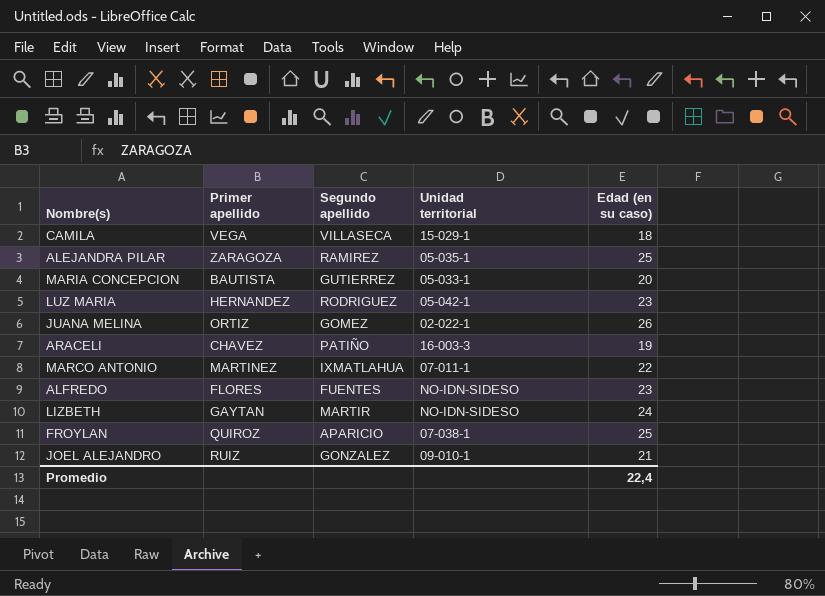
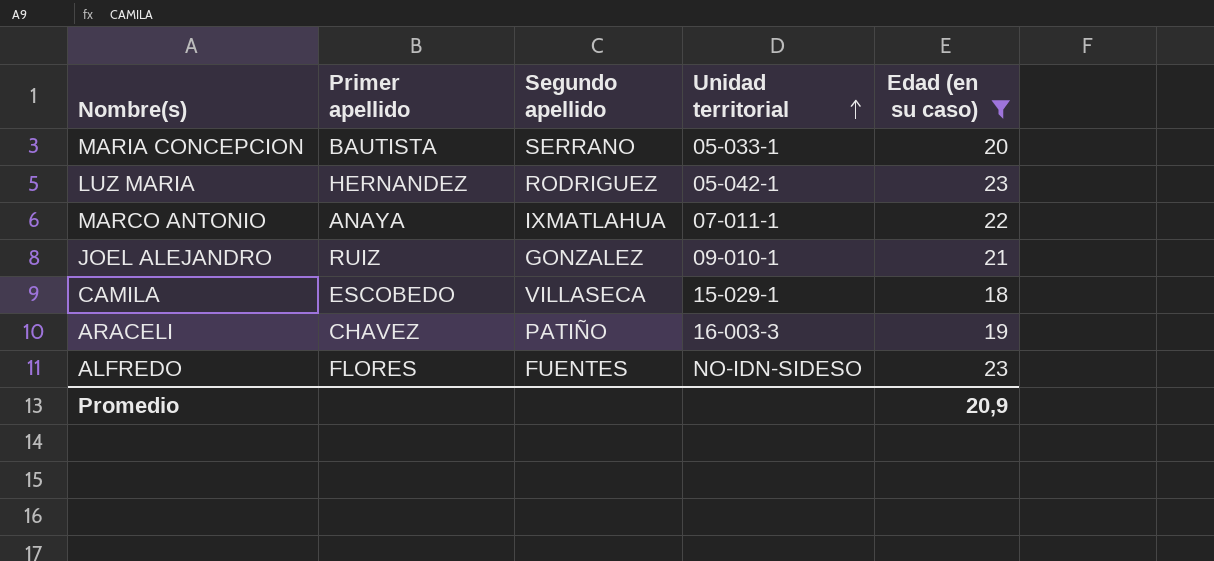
filter: none -> Edad (en su caso) <= 23
row order: none -> Unidad territorial ascending
MARIA CONCEPCION | Segundo apellido: GUTIERREZ -> SERRANO
MARCO ANTONIO | Primer apellido: MARTINEZ -> ANAYA
CAMILA | Primer apellido: VEGA -> ESCOBEDO
Promedio | Edad (en su caso): 22,4 -> 20,9

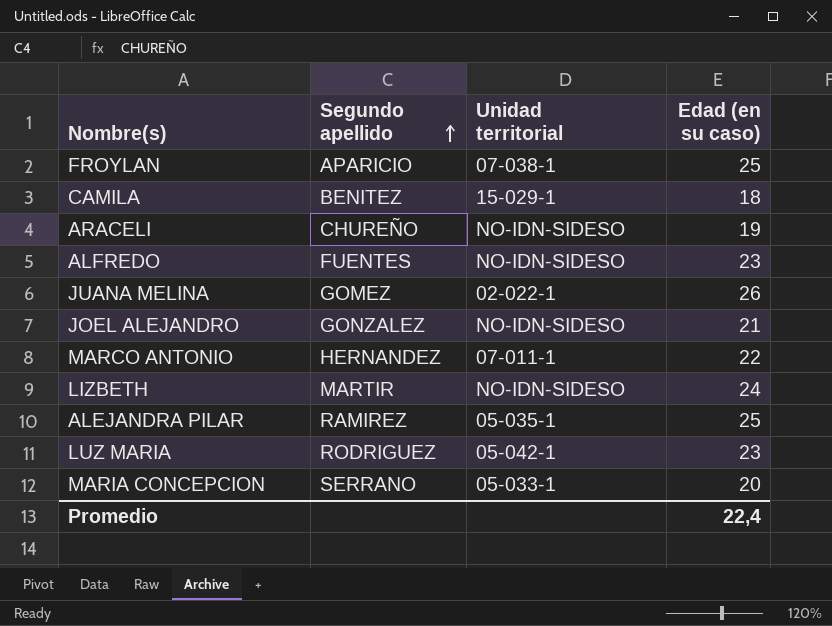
filter: Edad (en su caso) <= 23 -> none
row order: Unidad territorial ascending -> Segundo apellido ascending
column Primer apellido | position: 2 -> none
CAMILA | Segundo apellido: VILLASECA -> BENITEZ
ARACELI | Segundo apellido: PATIÑO -> CHUREÑO
ARACELI | Unidad territorial: 16-003-3 -> NO-IDN-SIDESO
JOEL ALEJANDRO | Unidad territorial: 09-010-1 -> NO-IDN-SIDESO
MARCO ANTONIO | Segundo apellido: IXMATLAHUA -> HERNANDEZ
Promedio | Edad (en su caso): 20,9 -> 22,4

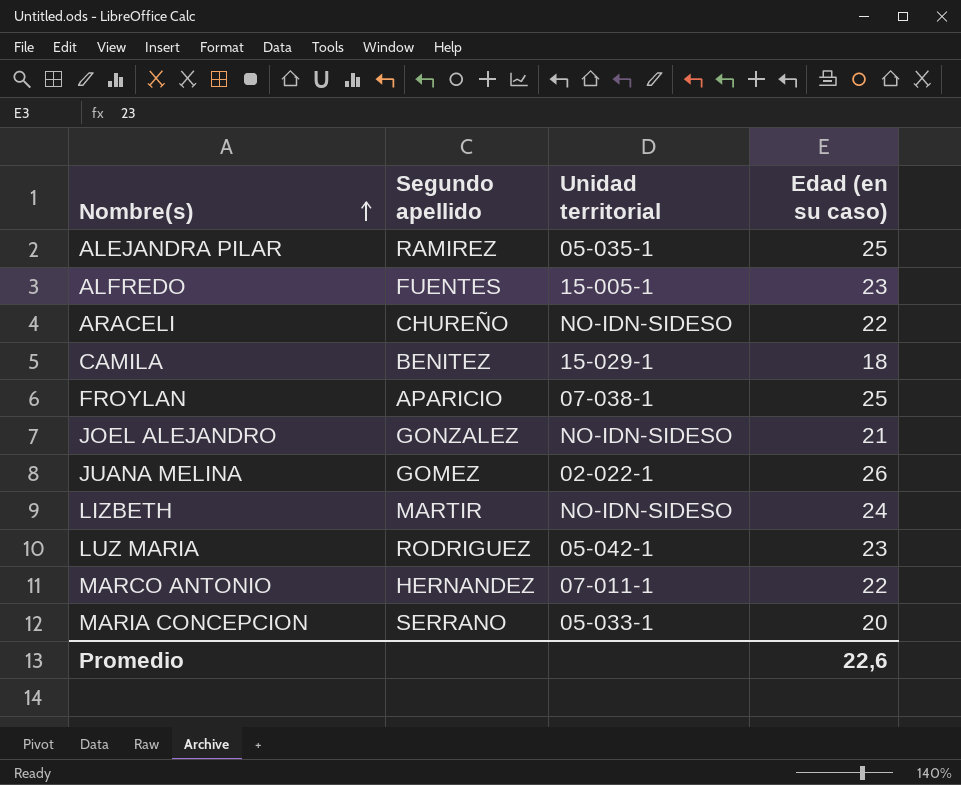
row order: Segundo apellido ascending -> Nombre(s) ascending
ALFREDO | Unidad territorial: NO-IDN-SIDESO -> 15-005-1
ARACELI | Edad (en su caso): 19 -> 22
Promedio | Edad (en su caso): 22,4 -> 22,6

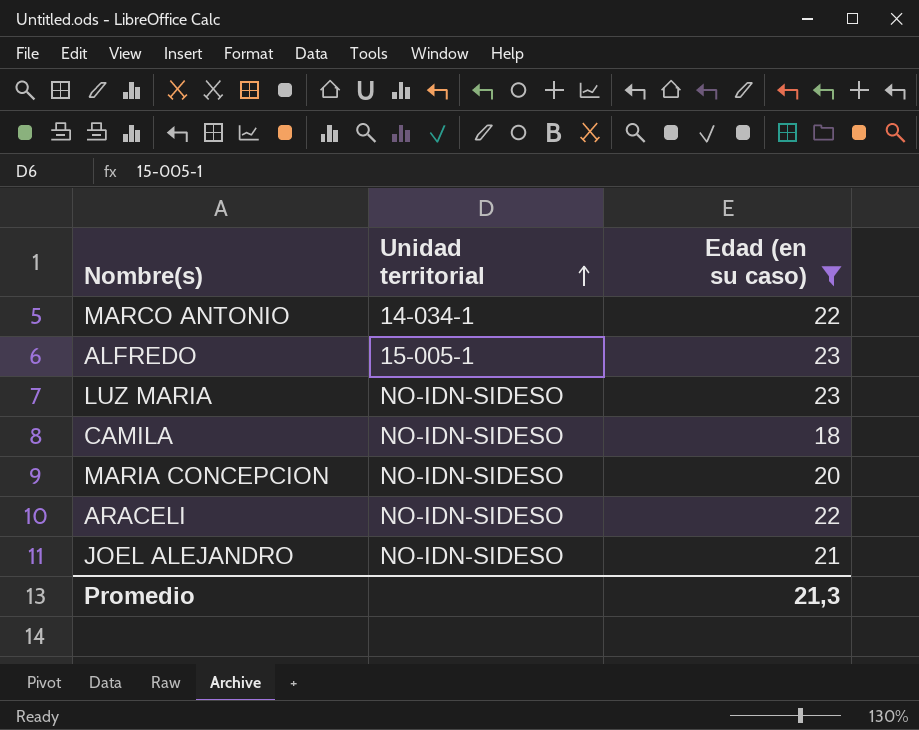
filter: none -> Edad (en su caso) <= 23
row order: Nombre(s) ascending -> Unidad territorial ascending
column Segundo apellido | position: 2 -> none
MARCO ANTONIO | Unidad territorial: 07-011-1 -> 14-034-1
LUZ MARIA | Unidad territorial: 05-042-1 -> NO-IDN-SIDESO
CAMILA | Unidad territorial: 15-029-1 -> NO-IDN-SIDESO
MARIA CONCEPCION | Unidad territorial: 05-033-1 -> NO-IDN-SIDESO
Promedio | Edad (en su caso): 22,6 -> 21,3

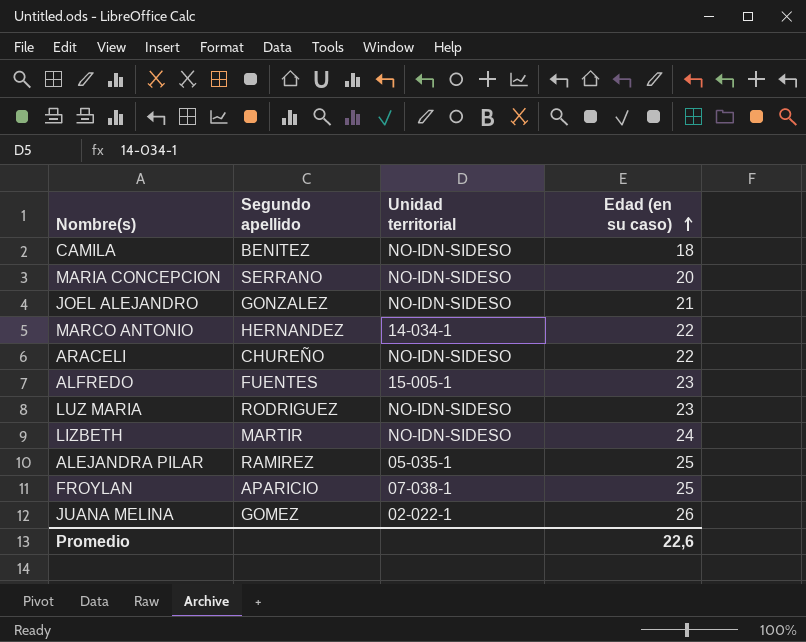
filter: Edad (en su caso) <= 23 -> none
row order: Unidad territorial ascending -> Edad (en su caso) ascending
column Segundo apellido | position: none -> 2
Promedio | Edad (en su caso): 21,3 -> 22,6

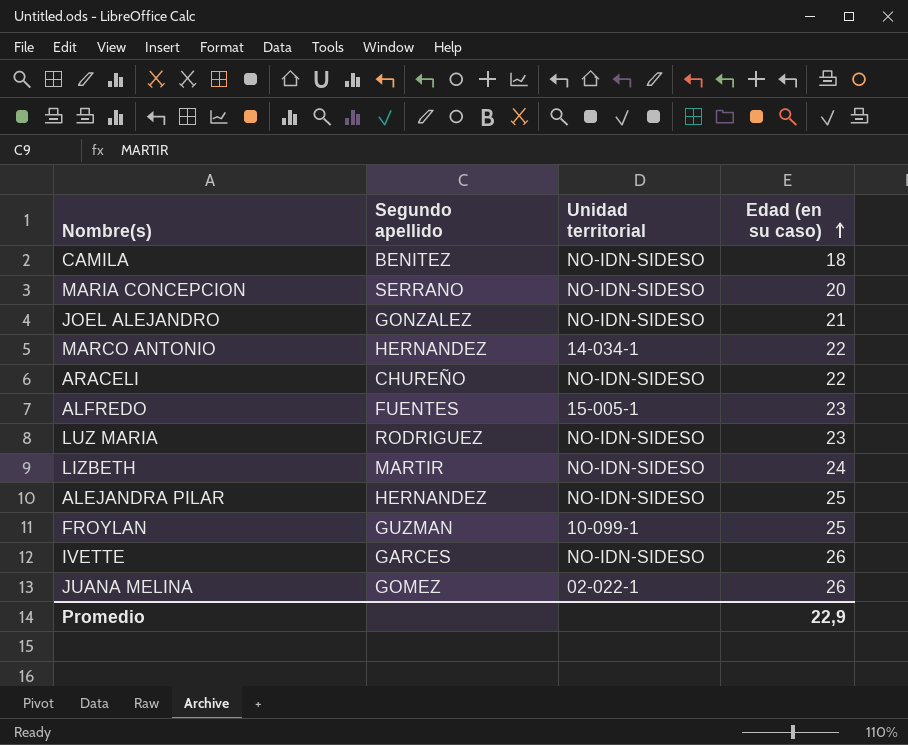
ALEJANDRA PILAR | Segundo apellido: RAMIREZ -> HERNANDEZ
ALEJANDRA PILAR | Unidad territorial: 05-035-1 -> NO-IDN-SIDESO
FROYLAN | Segundo apellido: APARICIO -> GUZMAN
FROYLAN | Unidad territorial: 07-038-1 -> 10-099-1
row IVETTE: none -> GARCES | NO-IDN-SIDESO | 26
Promedio | Edad (en su caso): 22,6 -> 22,9

